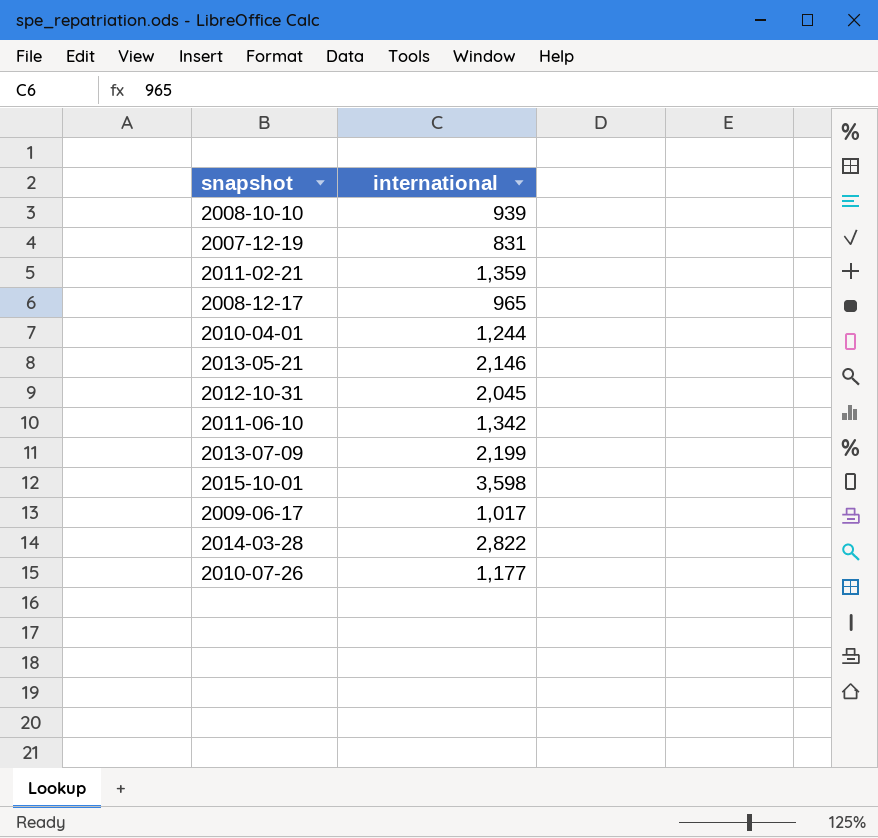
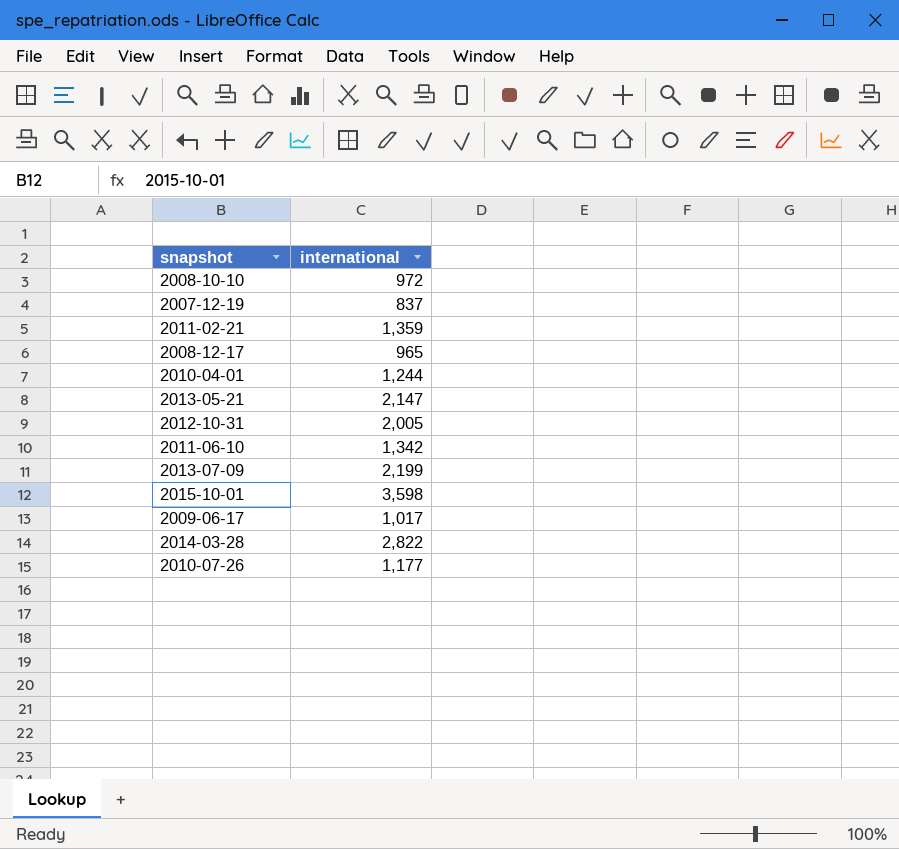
2008-10-10 | international: 939 -> 972
2007-12-19 | international: 831 -> 837
2013-05-21 | international: 2,146 -> 2,147
2012-10-31 | international: 2,045 -> 2,005

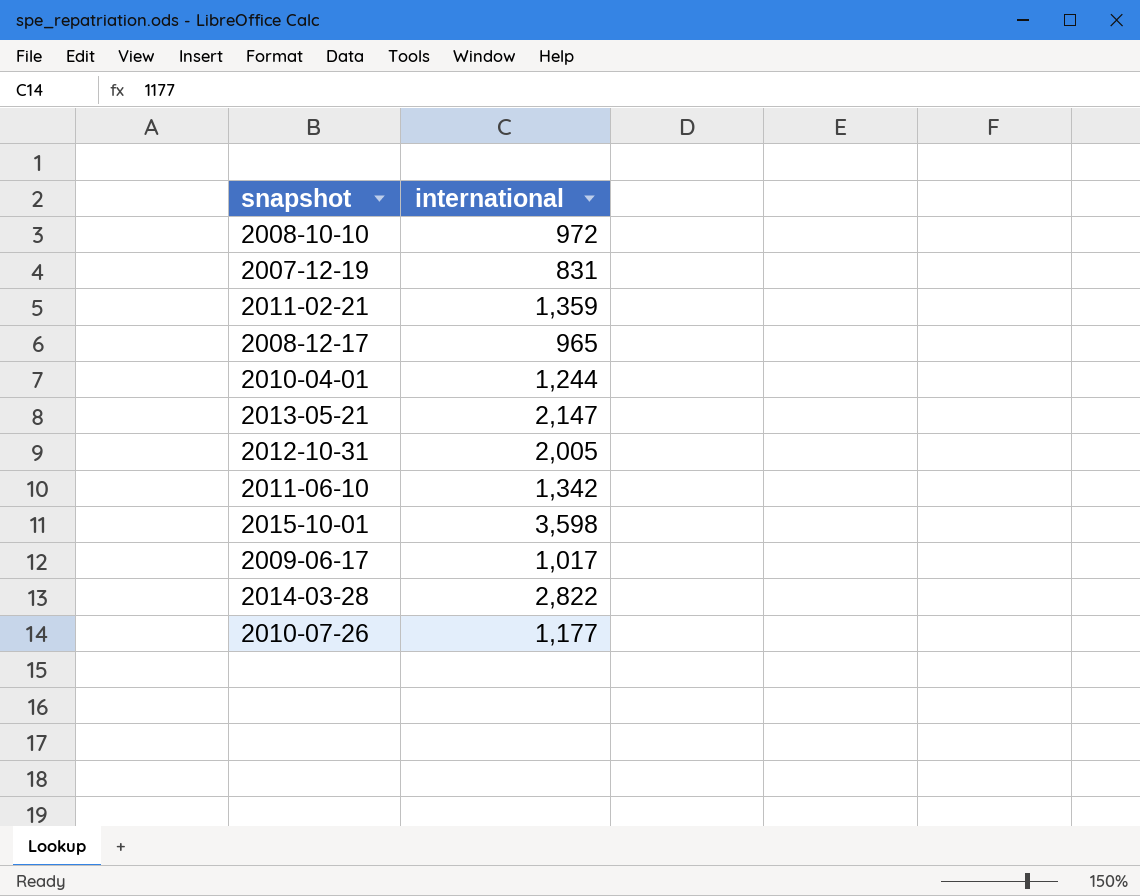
row 2013-07-09: 2,199 -> none
2007-12-19 | international: 837 -> 831

